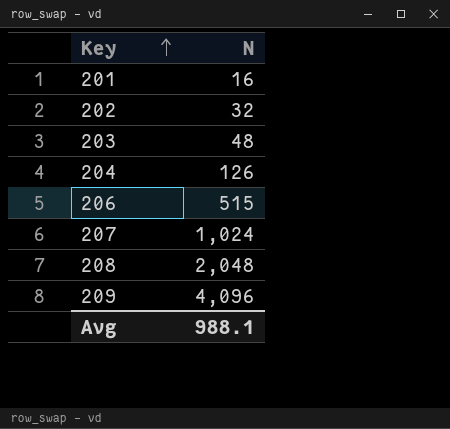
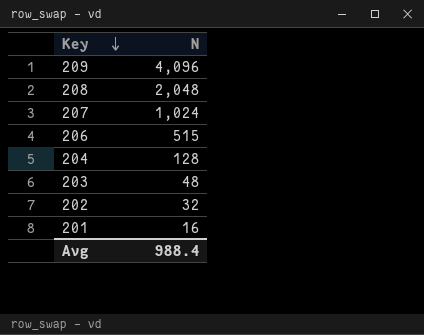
row order: Key ascending -> Key descending
204 | N: 126 -> 128
Avg | N: 988.1 -> 988.4

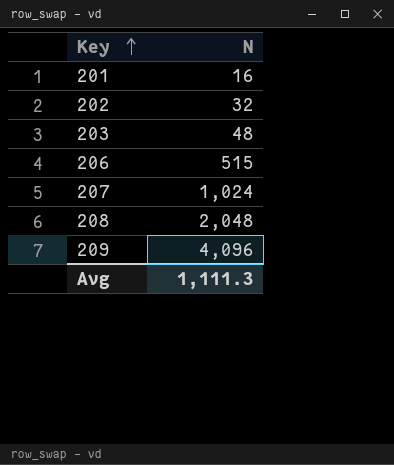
row order: Key descending -> Key ascending
row 204: 128 -> none
Avg | N: 988.4 -> 1,111.3

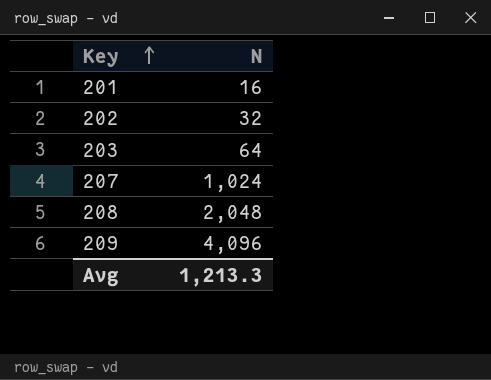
row 206: 515 -> none
203 | N: 48 -> 64
Avg | N: 1,111.3 -> 1,213.3

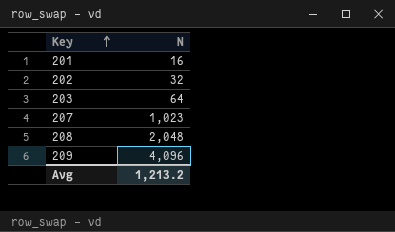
207 | N: 1,024 -> 1,023
Avg | N: 1,213.3 -> 1,213.2

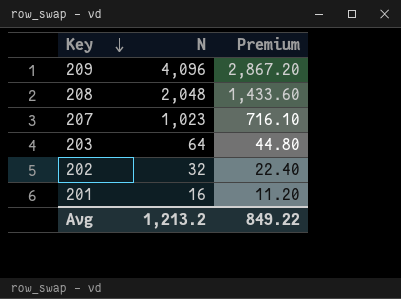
row order: Key ascending -> Key descending
column Premium | formula: none -> [N] * 0.7

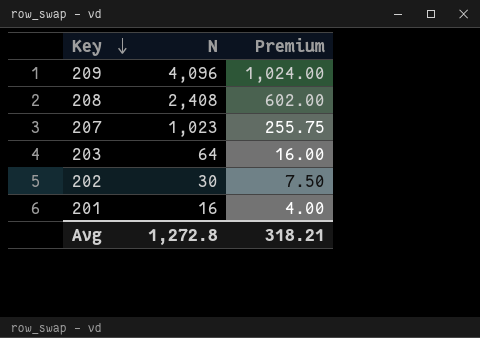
column Premium | formula: [N] * 0.7 -> [N] * 0.25
208 | N: 2,048 -> 2,408
202 | N: 32 -> 30
Avg | N: 1,213.2 -> 1,272.8
Avg | Premium: 849.22 -> 318.21

